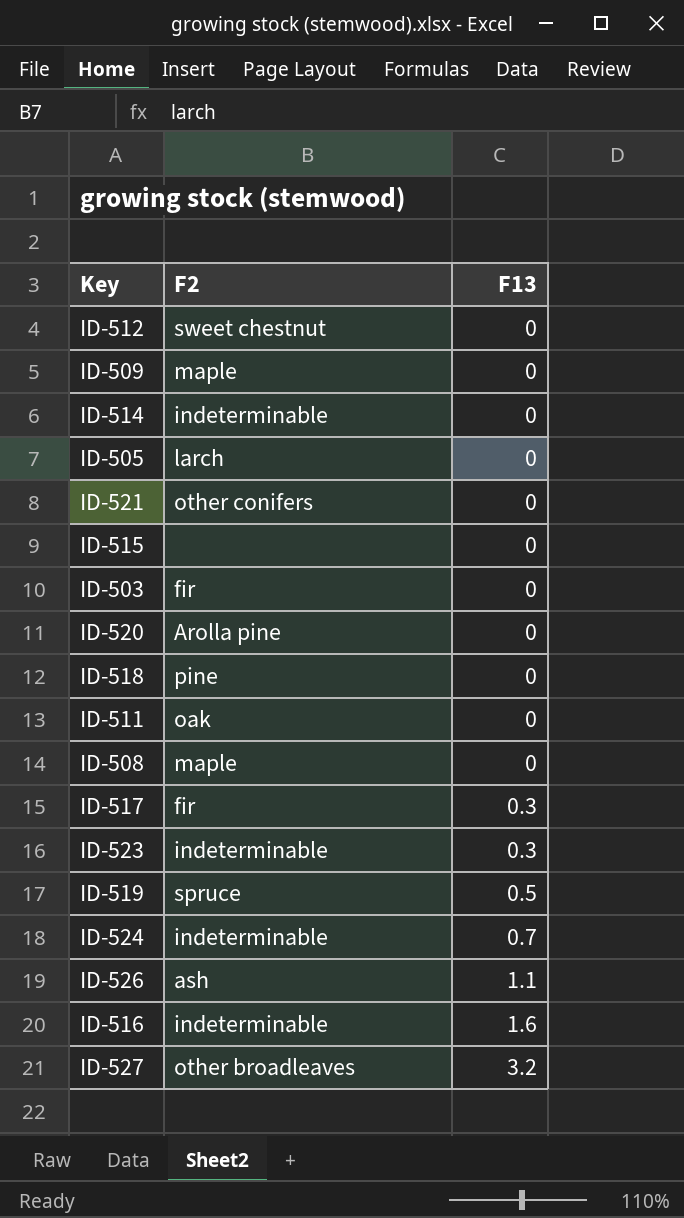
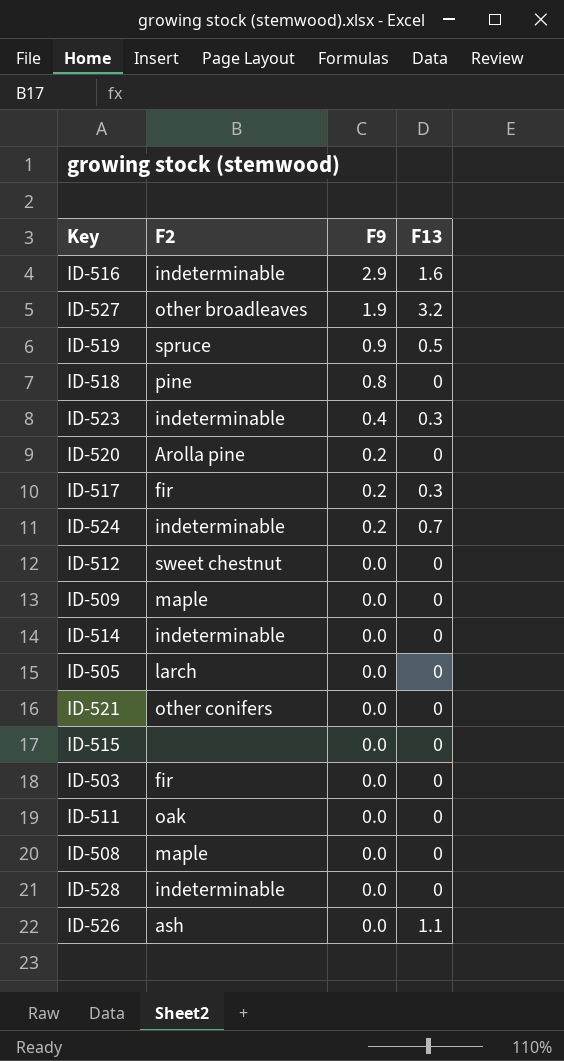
row order: F13 ascending -> F9 descending
column F9 | position: none -> 3
row ID-528: none -> indeterminable | 0.0 | 0

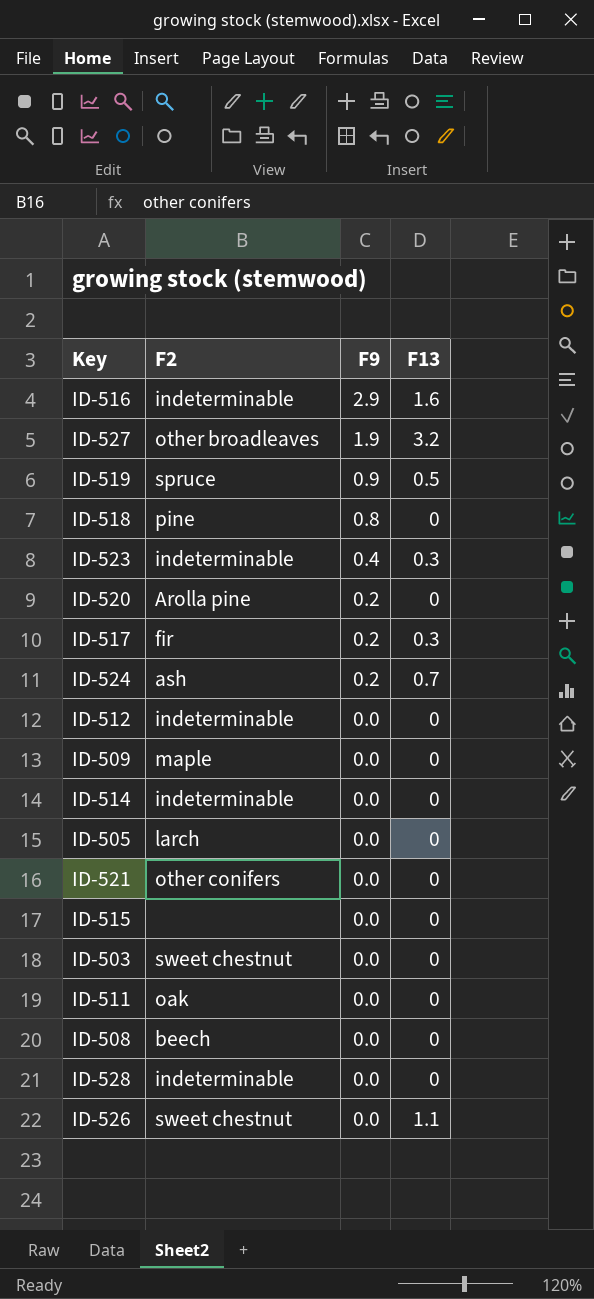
ID-524 | F2: indeterminable -> ash
ID-512 | F2: sweet chestnut -> indeterminable
ID-503 | F2: fir -> sweet chestnut
ID-508 | F2: maple -> beech
ID-526 | F2: ash -> sweet chestnut

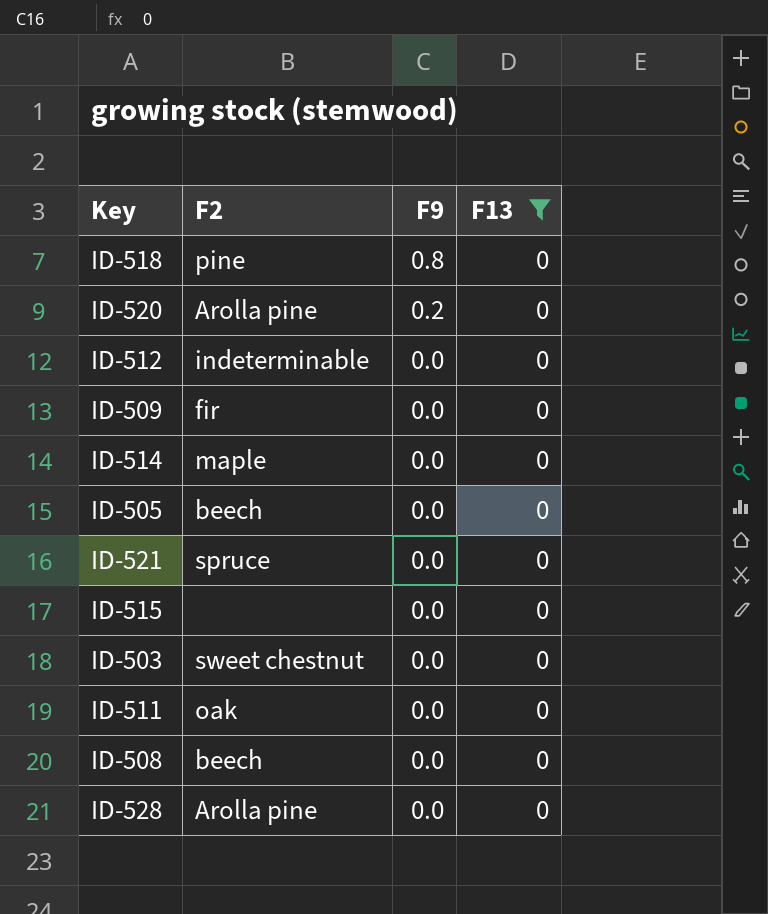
filter: none -> F13 = 0
ID-509 | F2: maple -> fir
ID-514 | F2: indeterminable -> maple
ID-505 | F2: larch -> beech
ID-521 | F2: other conifers -> spruce
ID-528 | F2: indeterminable -> Arolla pine

